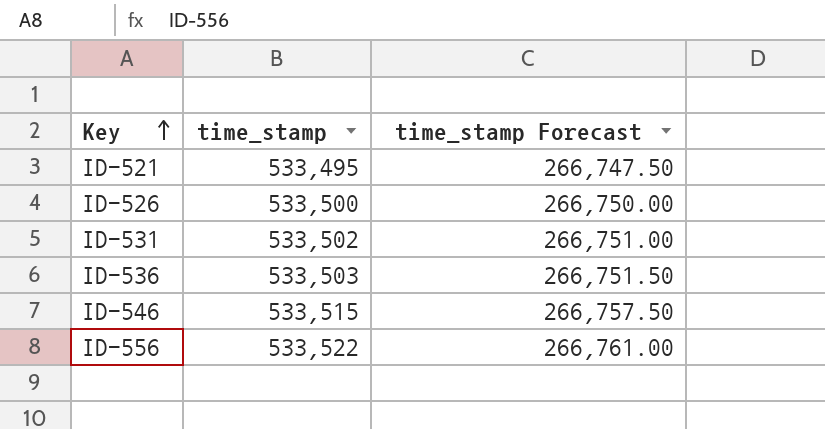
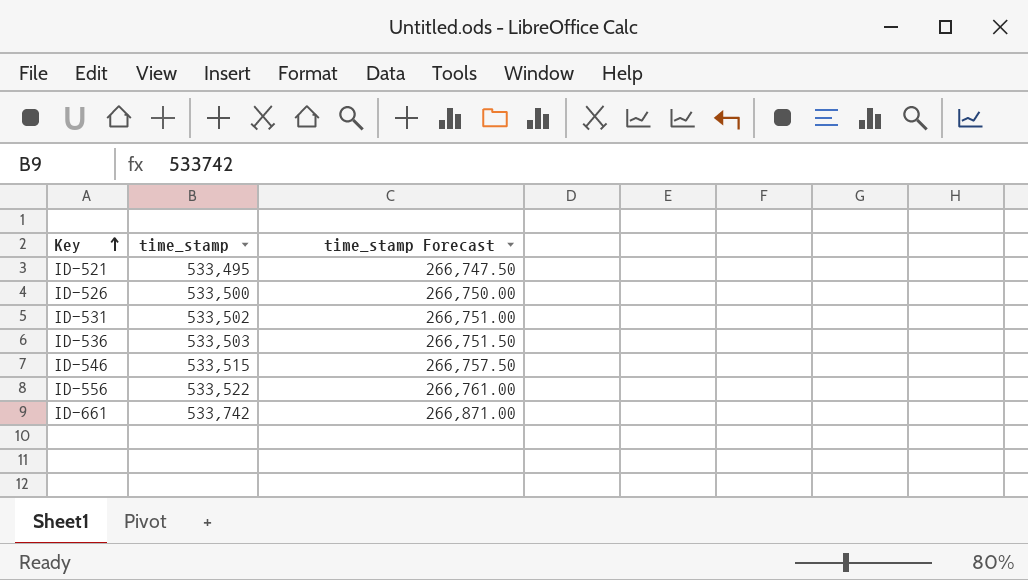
row ID-661: none -> 533,742 | 266,871.00

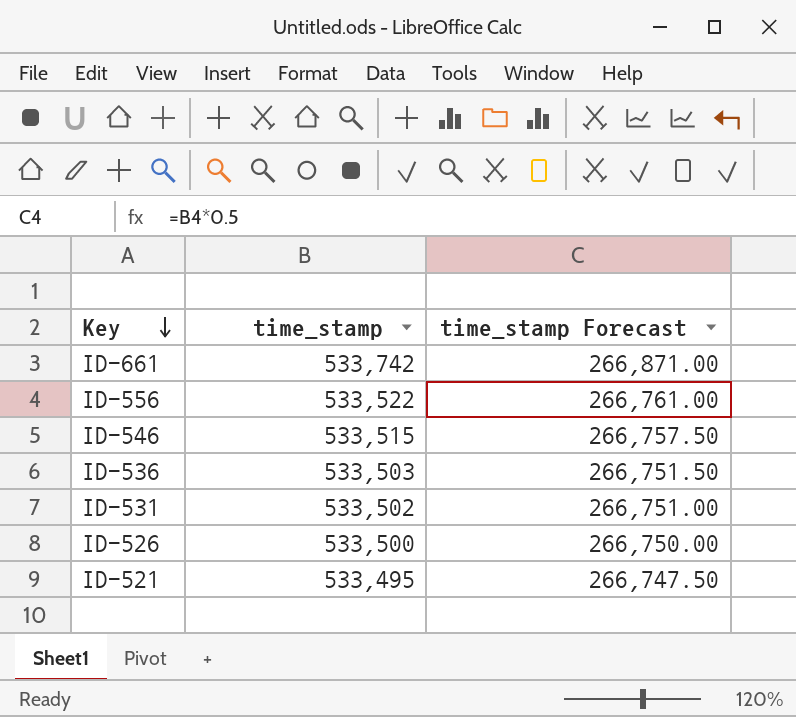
row order: Key ascending -> Key descending

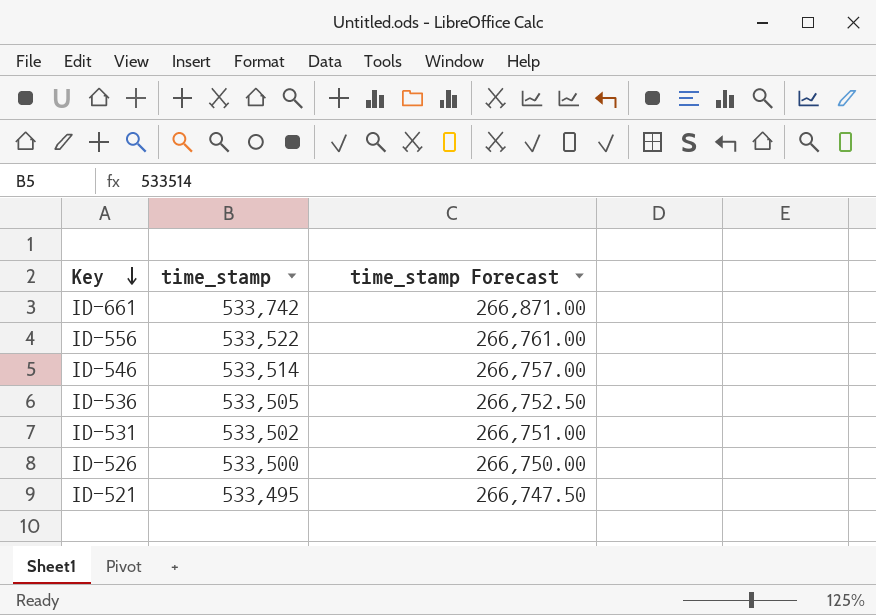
ID-546 | time_stamp: 533,515 -> 533,514
ID-546 | time_stamp Forecast: 266,757.50 -> 266,757.00
ID-536 | time_stamp: 533,503 -> 533,505
ID-536 | time_stamp Forecast: 266,751.50 -> 266,752.50

